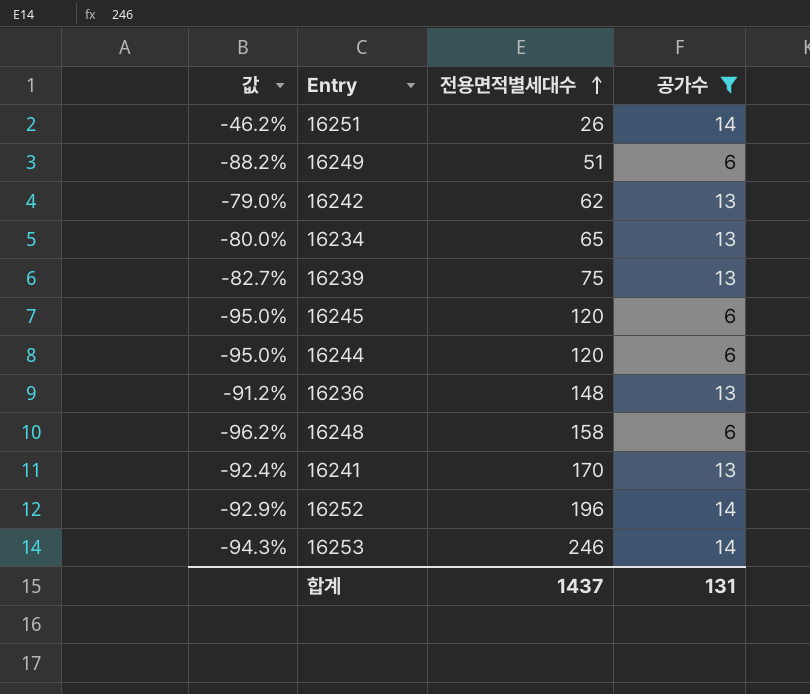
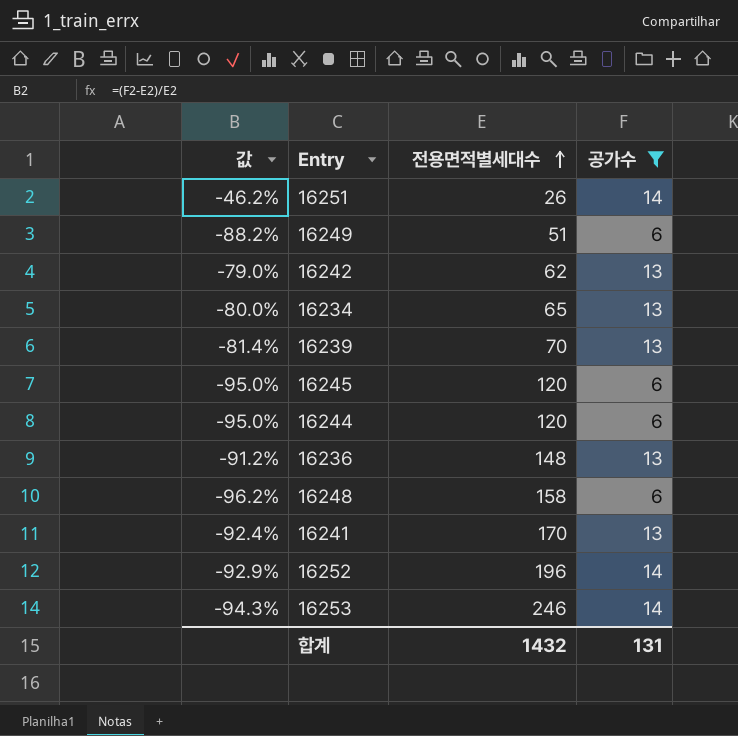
16239 | 값: -82.7% -> -81.4%
16239 | 전용면적별세대수: 75 -> 70
합계 | 전용면적별세대수: 1437 -> 1432

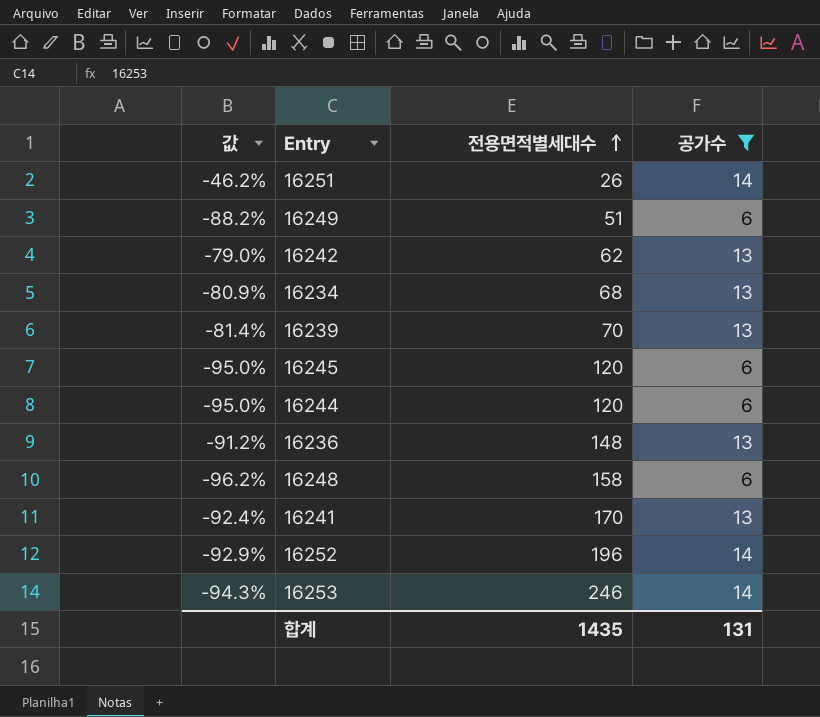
16234 | 값: -80.0% -> -80.9%
16234 | 전용면적별세대수: 65 -> 68
합계 | 전용면적별세대수: 1432 -> 1435

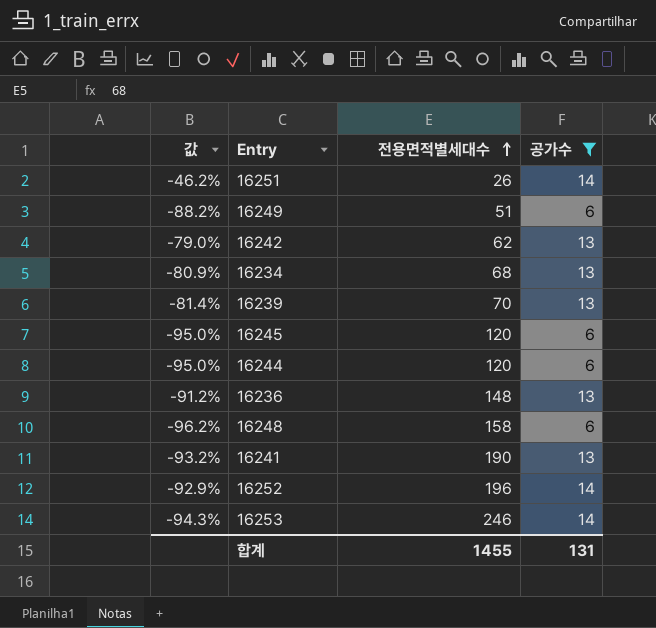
16241 | 값: -92.4% -> -93.2%
16241 | 전용면적별세대수: 170 -> 190
합계 | 전용면적별세대수: 1435 -> 1455

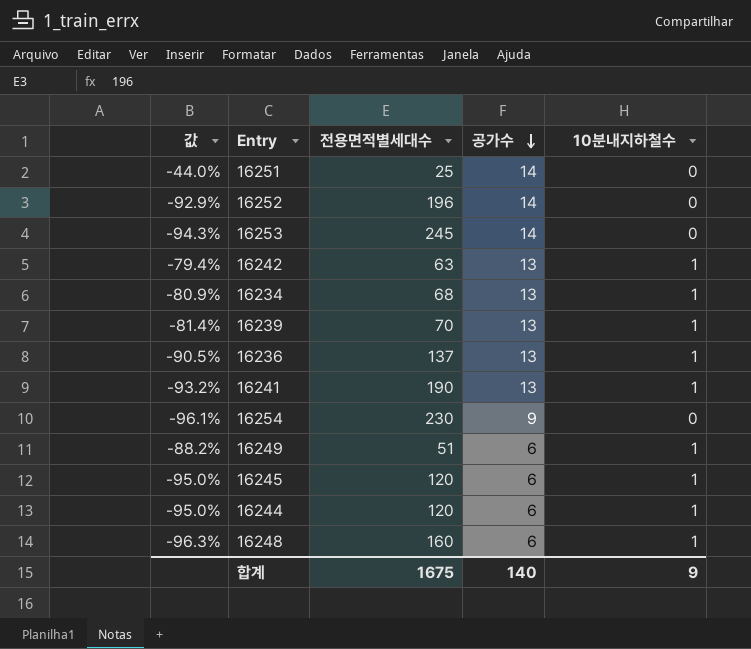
filter: 공가수 != 9 -> none
row order: 전용면적별세대수 ascending -> 공가수 descending
column 10분내지하철수 | position: none -> 5
16251 | 값: -46.2% -> -44.0%
16251 | 전용면적별세대수: 26 -> 25
16253 | 전용면적별세대수: 246 -> 245
16242 | 값: -79.0% -> -79.4%
16242 | 전용면적별세대수: 62 -> 63
16236 | 값: -91.2% -> -90.5%
16236 | 전용면적별세대수: 148 -> 137
16248 | 값: -96.2% -> -96.3%
16248 | 전용면적별세대수: 158 -> 160
합계 | 전용면적별세대수: 1455 -> 1675
합계 | 공가수: 131 -> 140

